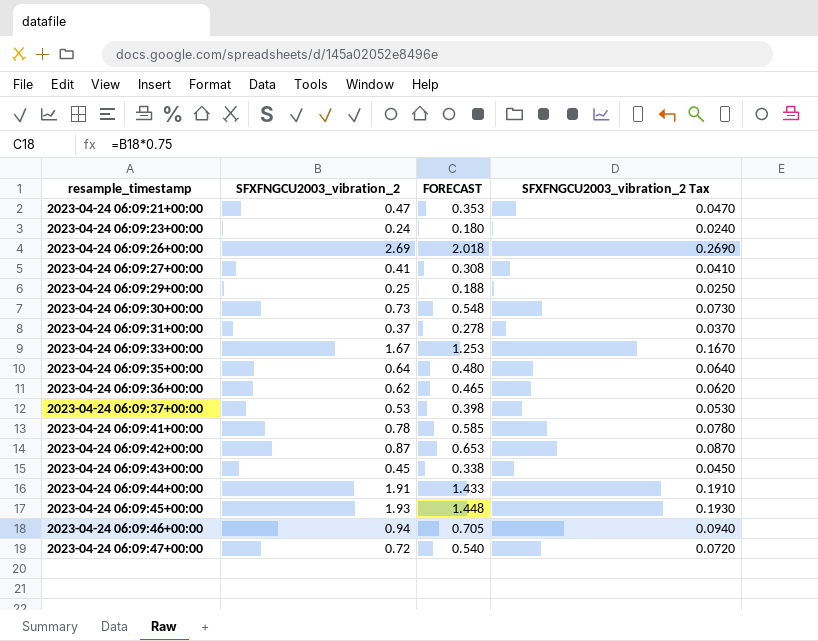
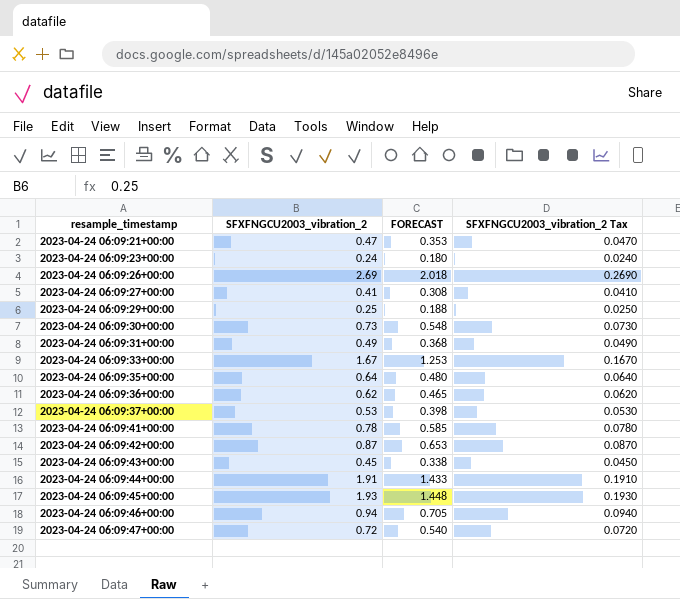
2023-04-24 06:09:31+00:00 | SFXFNGCU2003_vibration_2: 0.37 -> 0.49
2023-04-24 06:09:31+00:00 | FORECAST: 0.278 -> 0.368
2023-04-24 06:09:31+00:00 | SFXFNGCU2003_vibration_2 Tax: 0.0370 -> 0.0490

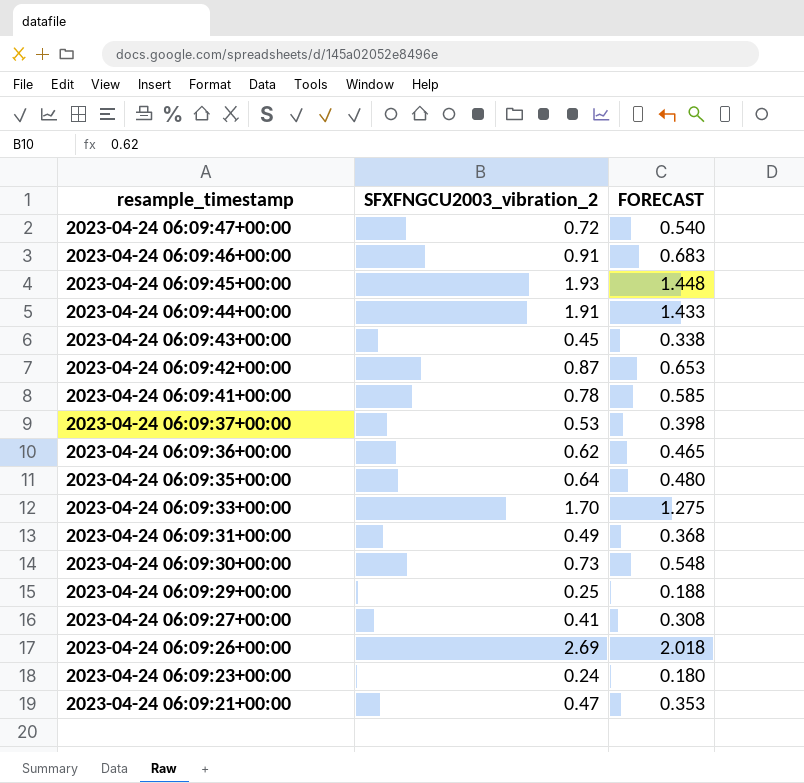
row order: resample_timestamp ascending -> resample_timestamp descending
column SFXFNGCU2003_vibration_2 Tax | formula: [SFXFNGCU2003_vibration_2] * 0.1 -> none
2023-04-24 06:09:46+00:00 | SFXFNGCU2003_vibration_2: 0.94 -> 0.91
2023-04-24 06:09:46+00:00 | FORECAST: 0.705 -> 0.683
2023-04-24 06:09:33+00:00 | SFXFNGCU2003_vibration_2: 1.67 -> 1.70
2023-04-24 06:09:33+00:00 | FORECAST: 1.253 -> 1.275

